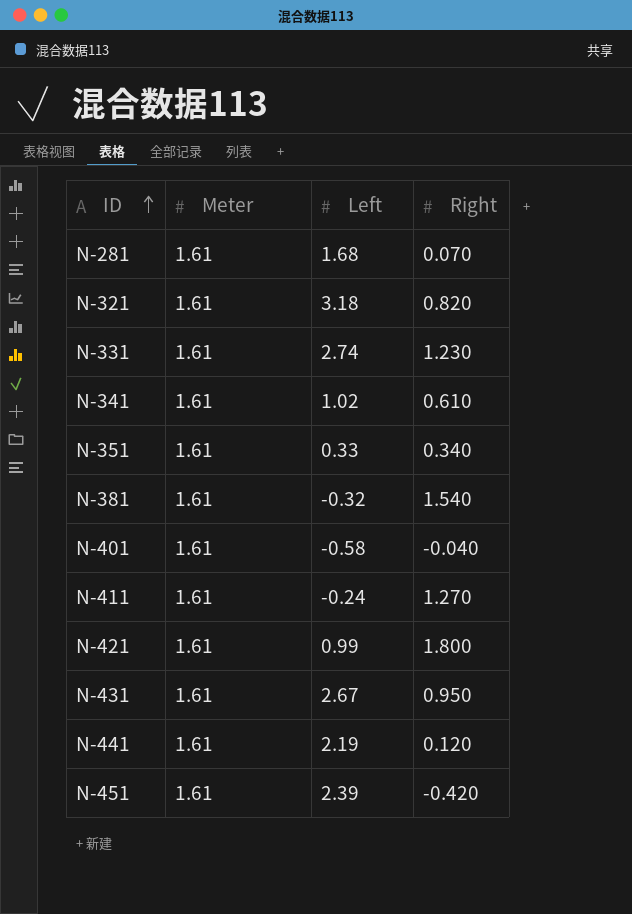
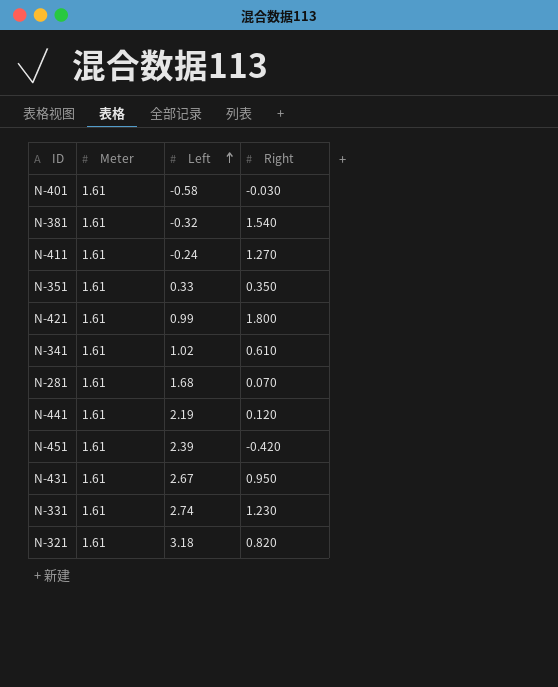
row order: ID ascending -> Left ascending
N-401 | Right: -0.040 -> -0.030
N-351 | Right: 0.340 -> 0.350

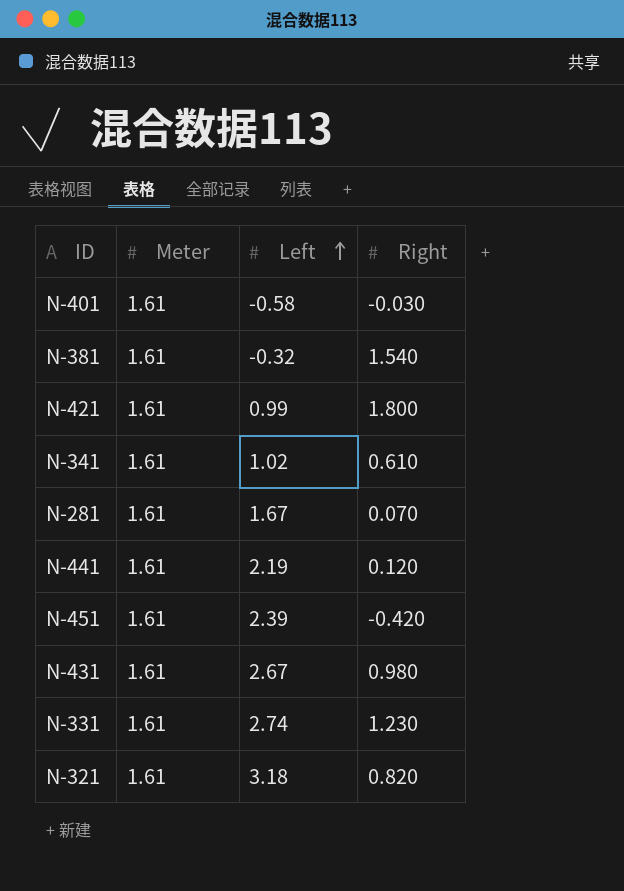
row N-411: 1.61 | -0.24 | 1.270 -> none
row N-351: 1.61 | 0.33 | 0.350 -> none
N-281 | Left: 1.68 -> 1.67
N-431 | Right: 0.950 -> 0.980

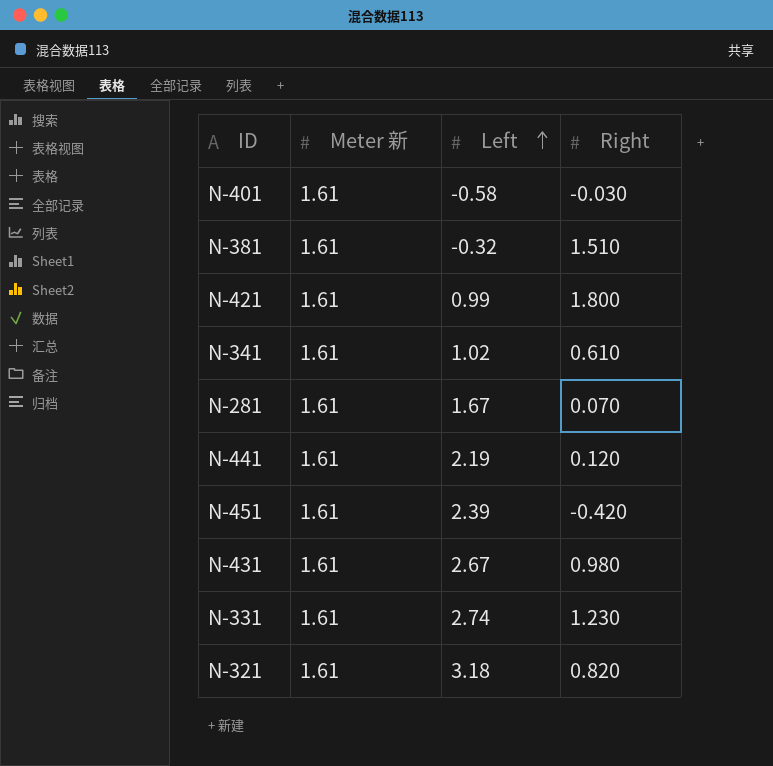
column name: Meter -> Meter 新
N-381 | Right: 1.540 -> 1.510

